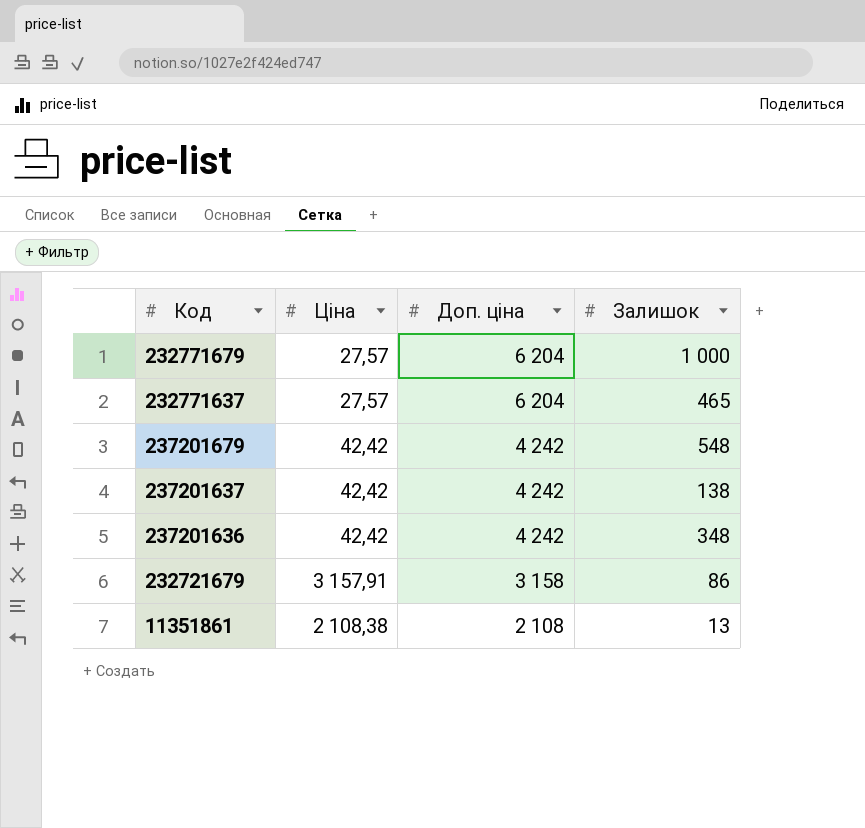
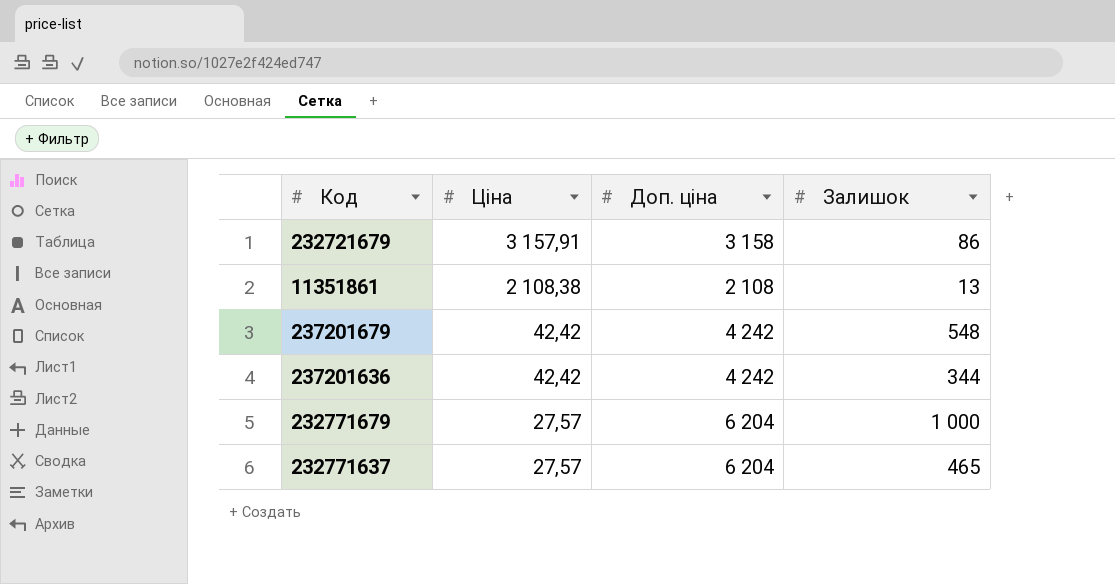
row order: Доп. ціна descending -> Ціна descending
row 237201637: 42,42 | 4 242 | 138 -> none
237201636 | Залишок: 348 -> 344

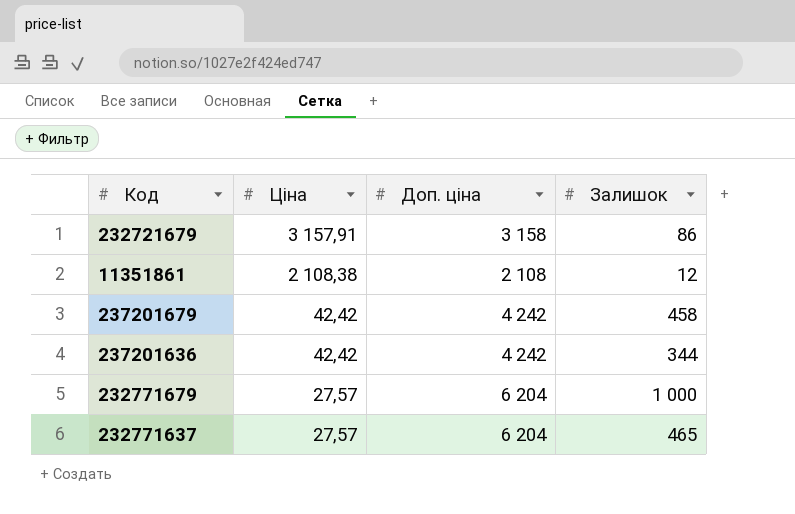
11351861 | Залишок: 13 -> 12
237201679 | Залишок: 548 -> 458

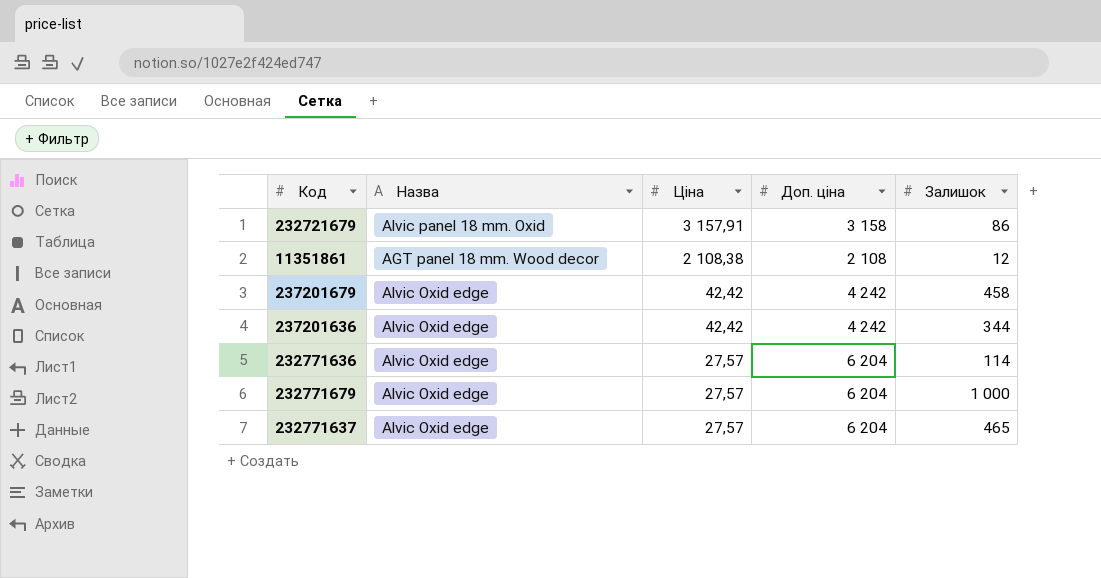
column Назва | position: none -> 2
row 232771636: none -> Alvic Oxid edge | 27,57 | 6 204 | 114

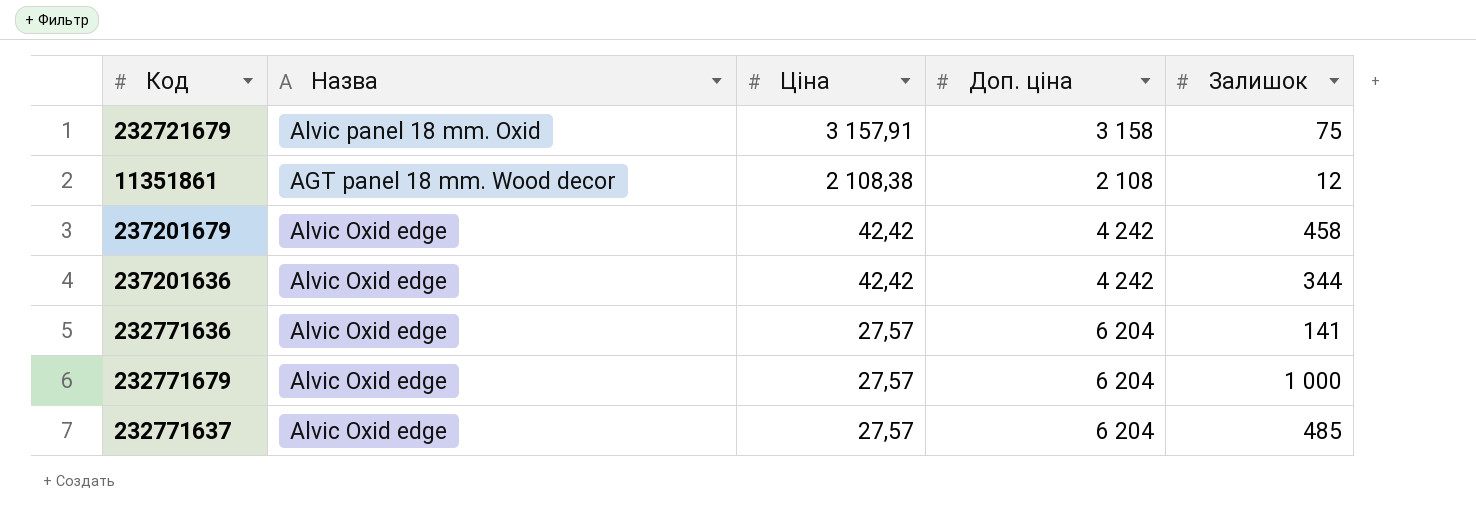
232721679 | Залишок: 86 -> 75
232771636 | Залишок: 114 -> 141
232771637 | Залишок: 465 -> 485

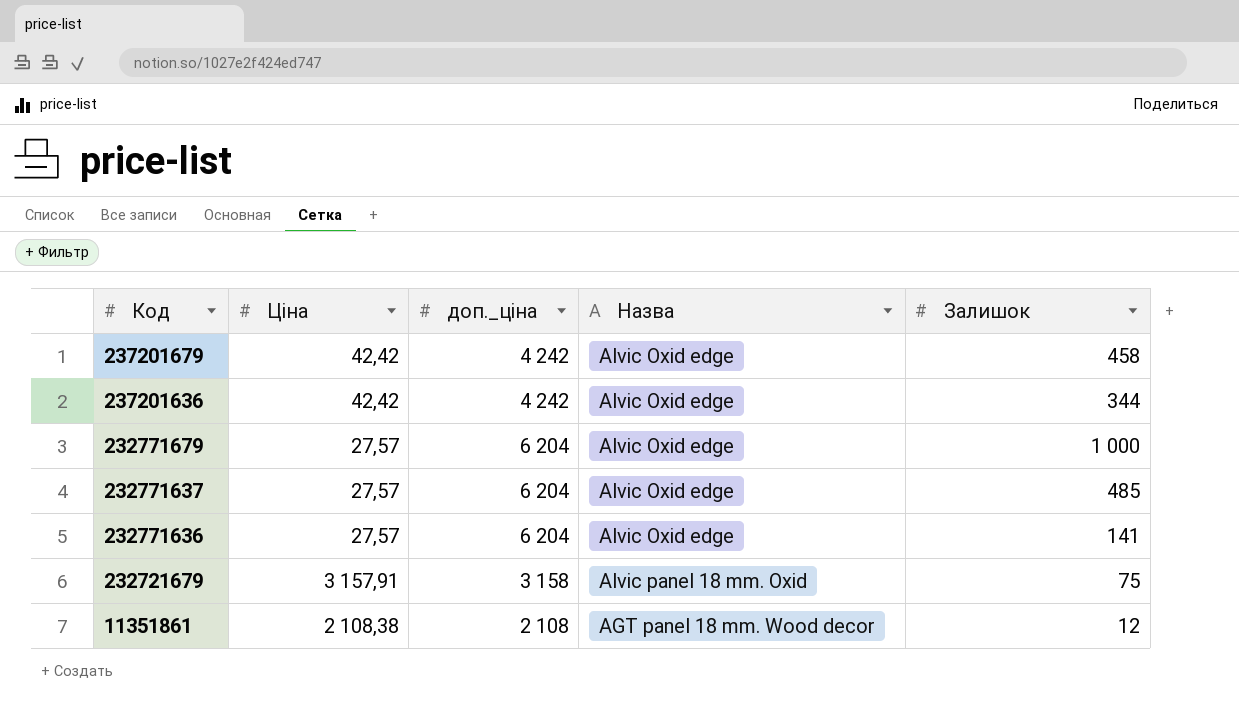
row order: Ціна descending -> Код descending
column name: Доп. ціна -> доп._ціна
column Назва | position: 2 -> 4

